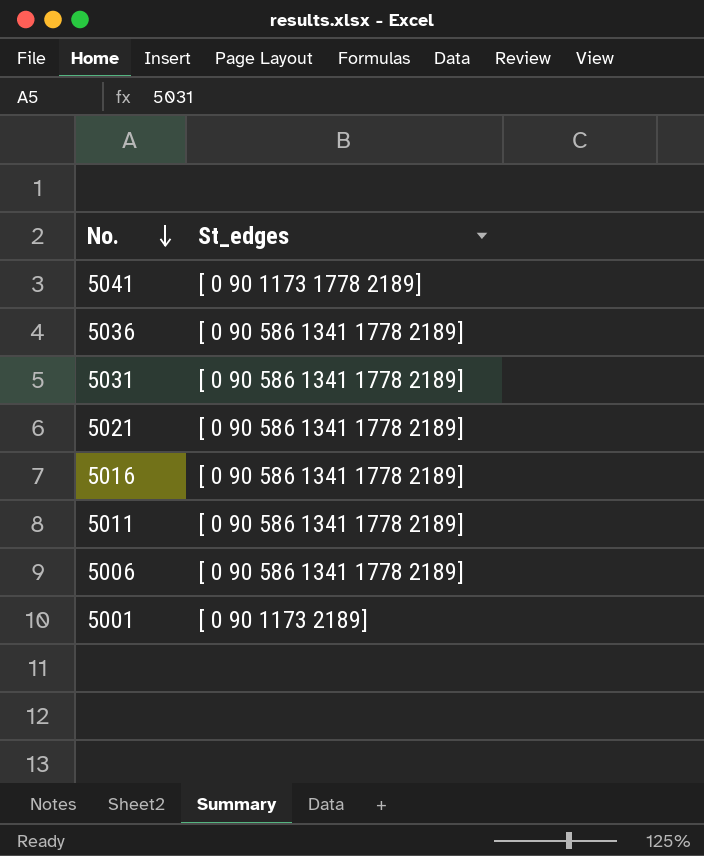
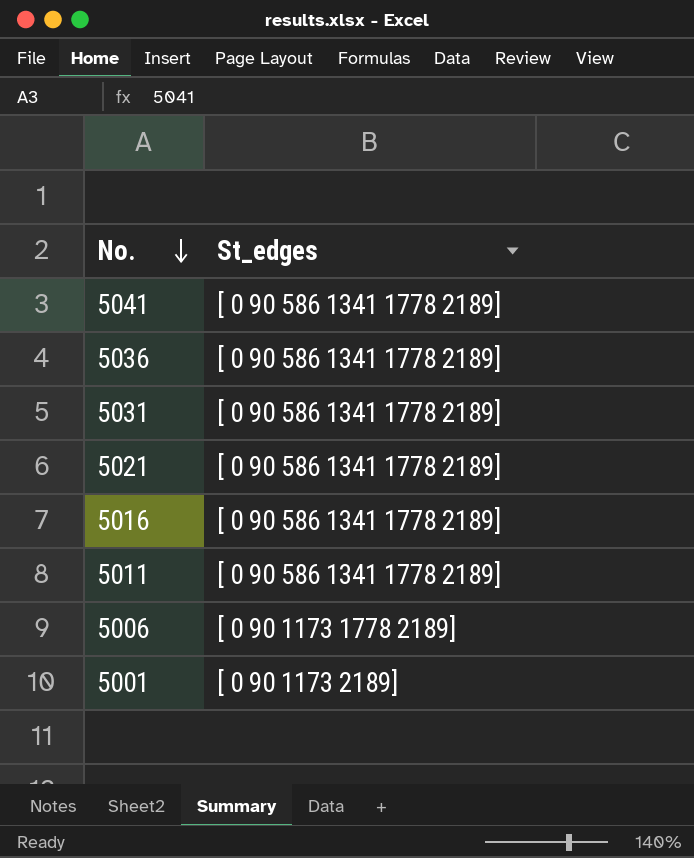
5041 | St_edges: [ 0 90 1173 1778 2189] -> [ 0 90 586 1341 1778 2189]
5006 | St_edges: [ 0 90 586 1341 1778 2189] -> [ 0 90 1173 1778 2189]

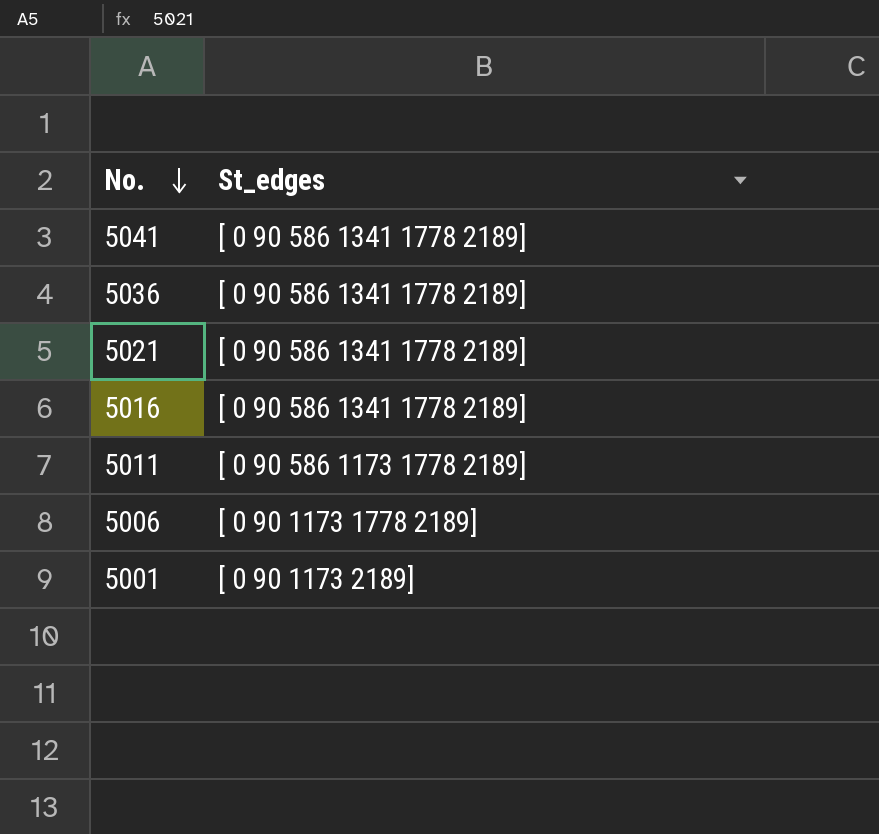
row 5031: [ 0 90 586 1341 1778 2189] -> none
5011 | St_edges: [ 0 90 586 1341 1778 2189] -> [ 0 90 586 1173 1778 2189]

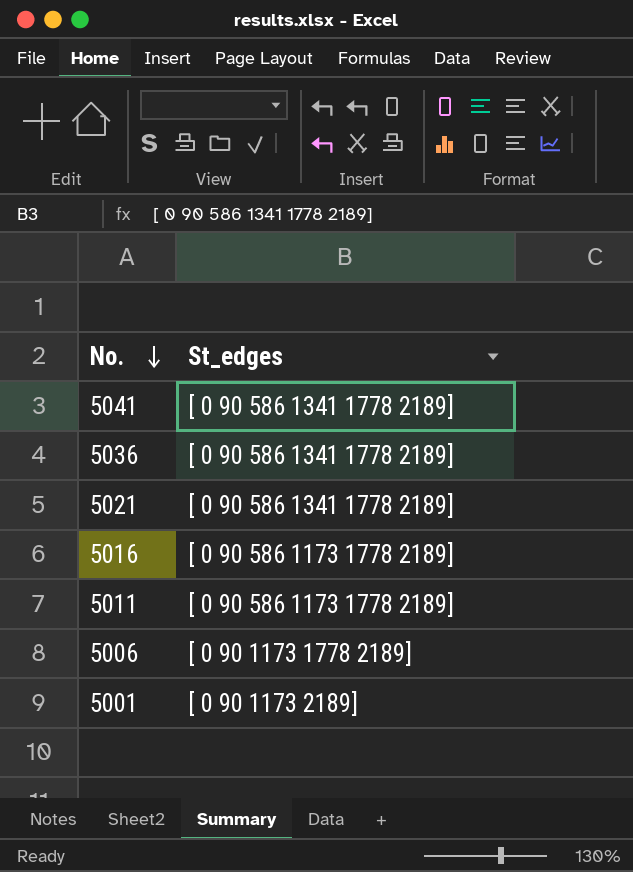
5016 | St_edges: [ 0 90 586 1341 1778 2189] -> [ 0 90 586 1173 1778 2189]

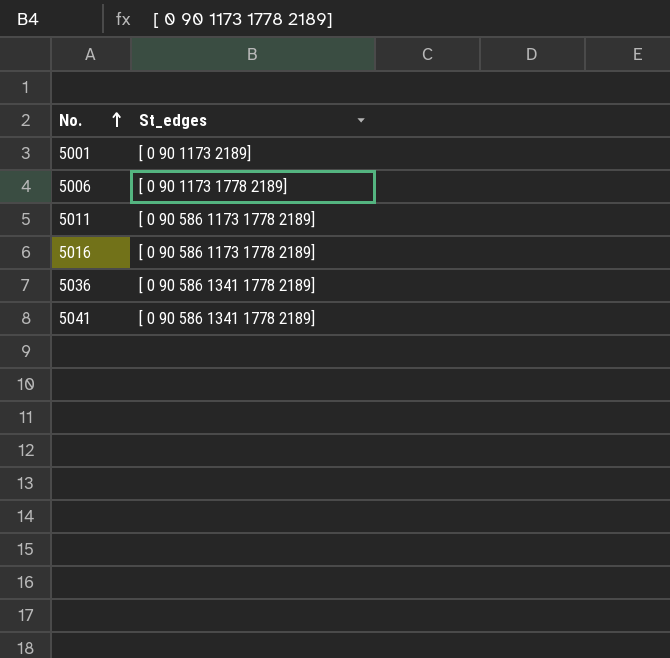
row order: No. descending -> No. ascending
row 5021: [ 0 90 586 1341 1778 2189] -> none

